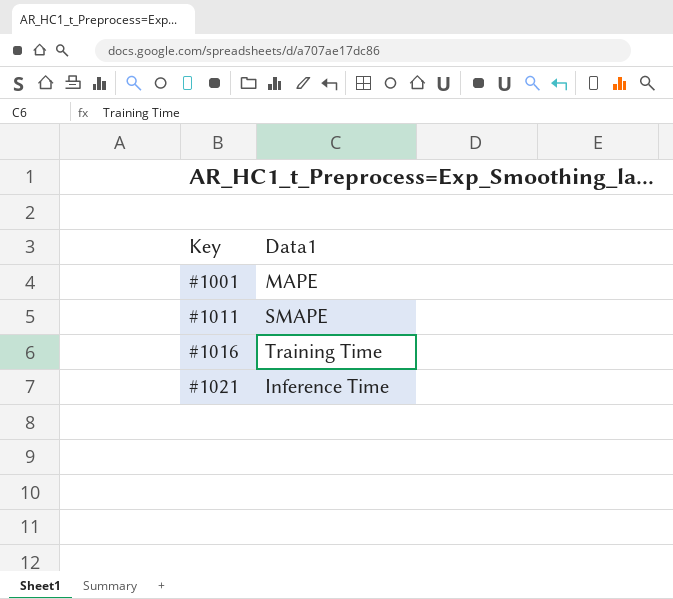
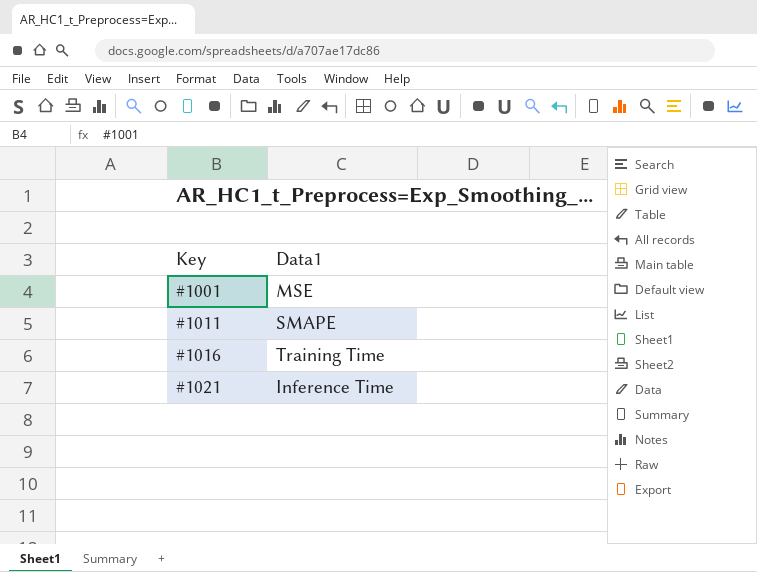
#1001 | Data1: MAPE -> MSE

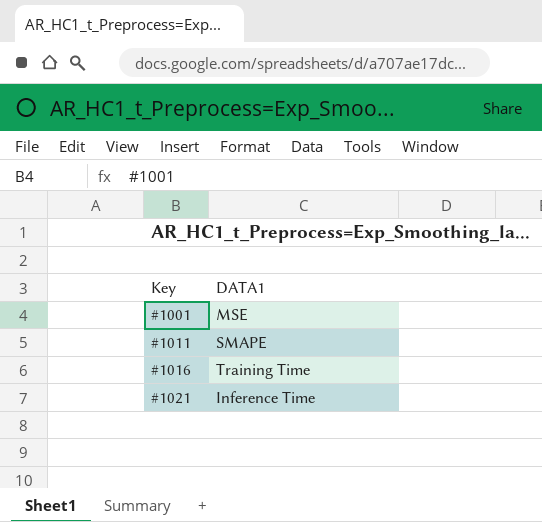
column name: Data1 -> DATA1

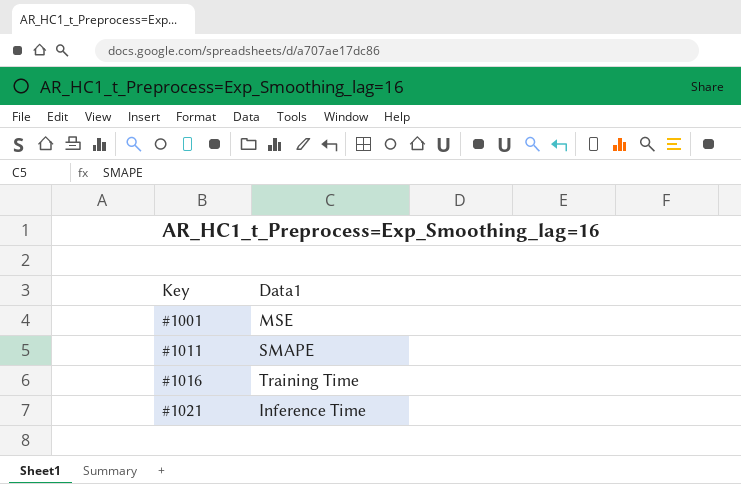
column name: DATA1 -> Data1

